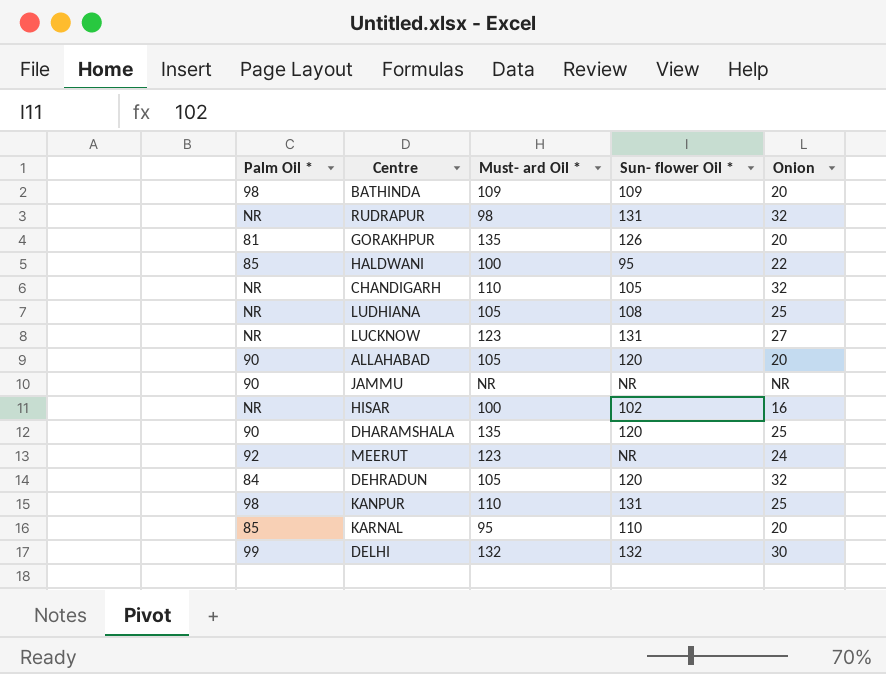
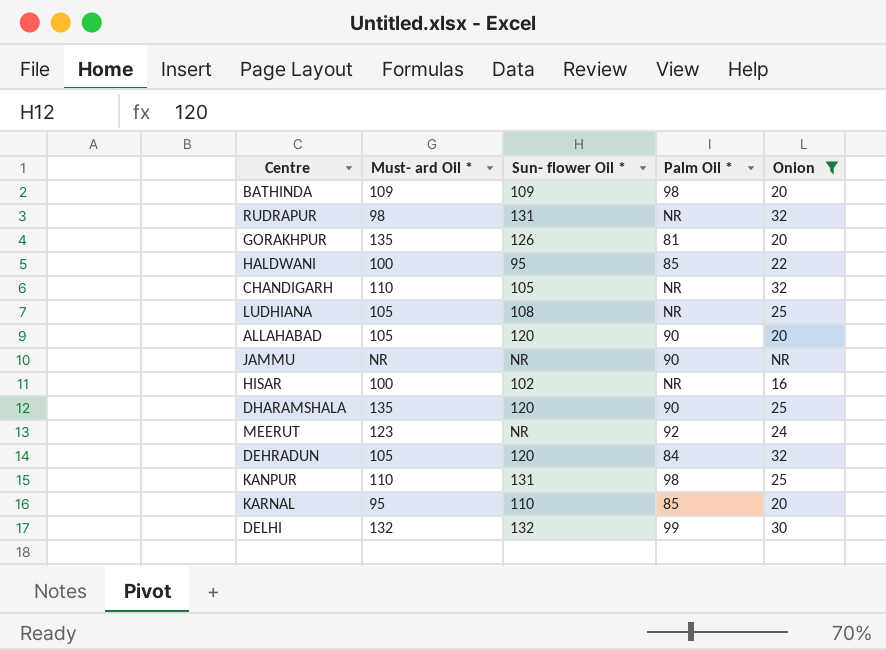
filter: none -> Onion != 27
column Palm Oil * | position: 1 -> 4

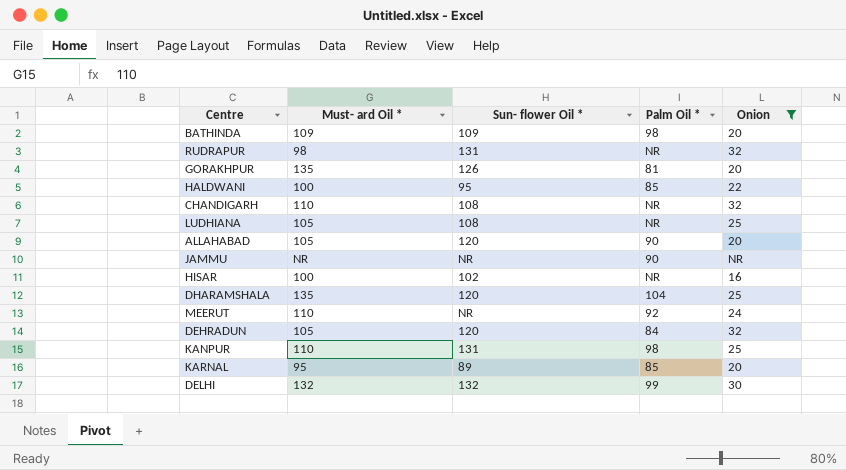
CHANDIGARH | Sun- flower Oil *: 105 -> 108
DHARAMSHALA | Palm Oil *: 90 -> 104
MEERUT | Must- ard Oil *: 123 -> 110
KARNAL | Sun- flower Oil *: 110 -> 89

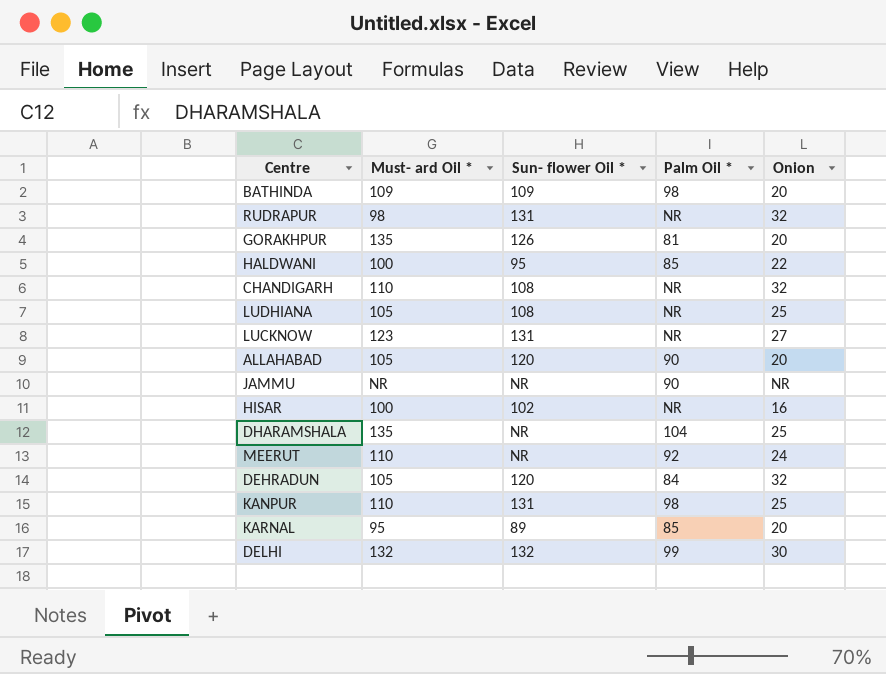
filter: Onion != 27 -> none
DHARAMSHALA | Sun- flower Oil *: 120 -> NR

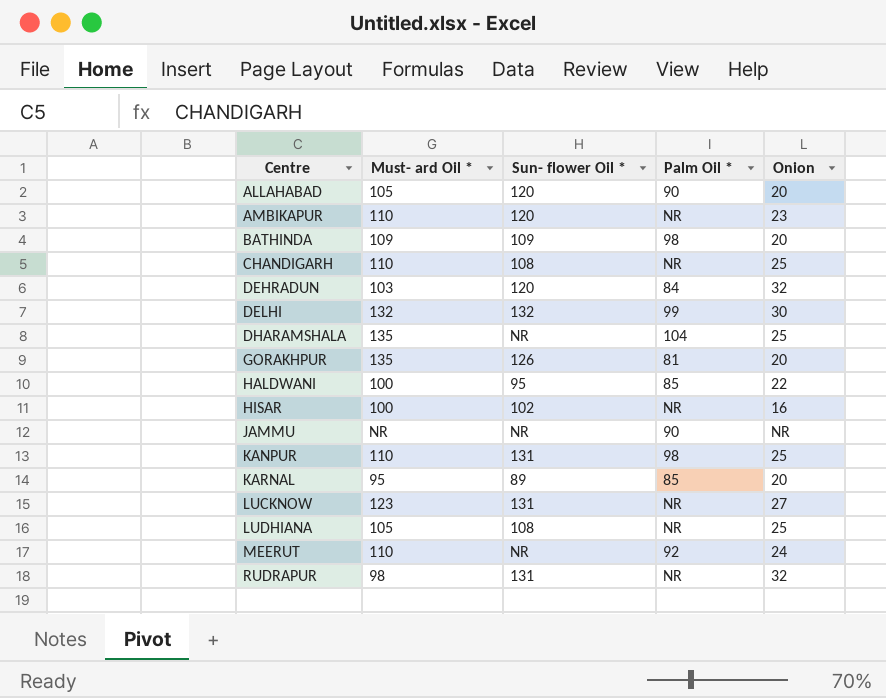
row order: none -> Centre ascending
row AMBIKAPUR: none -> 110 | 120 | NR | 23
CHANDIGARH | Onion: 32 -> 25
DEHRADUN | Must- ard Oil *: 105 -> 103

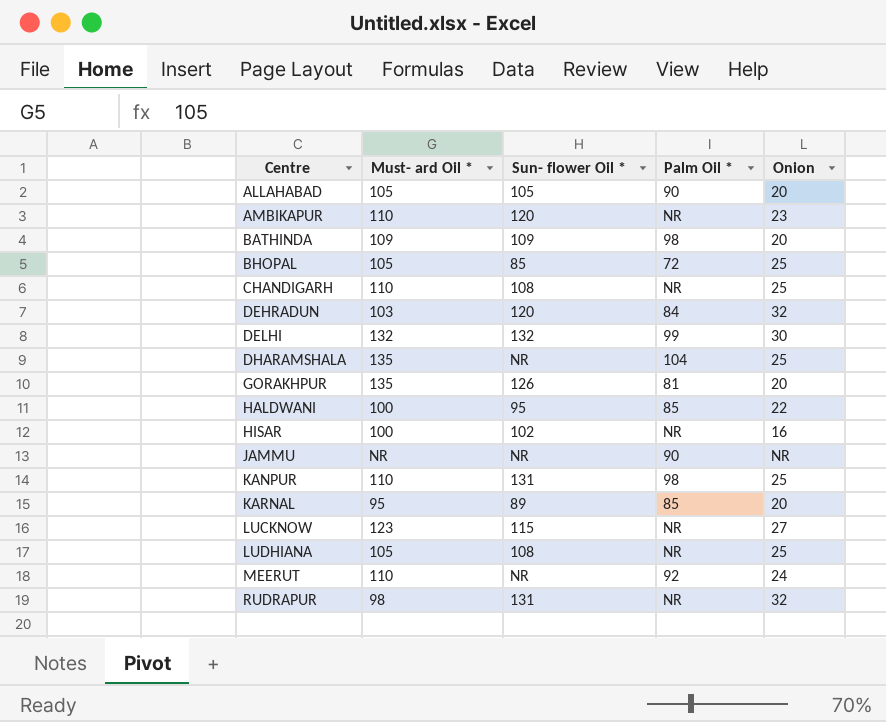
ALLAHABAD | Sun- flower Oil *: 120 -> 105
row BHOPAL: none -> 105 | 85 | 72 | 25
LUCKNOW | Sun- flower Oil *: 131 -> 115

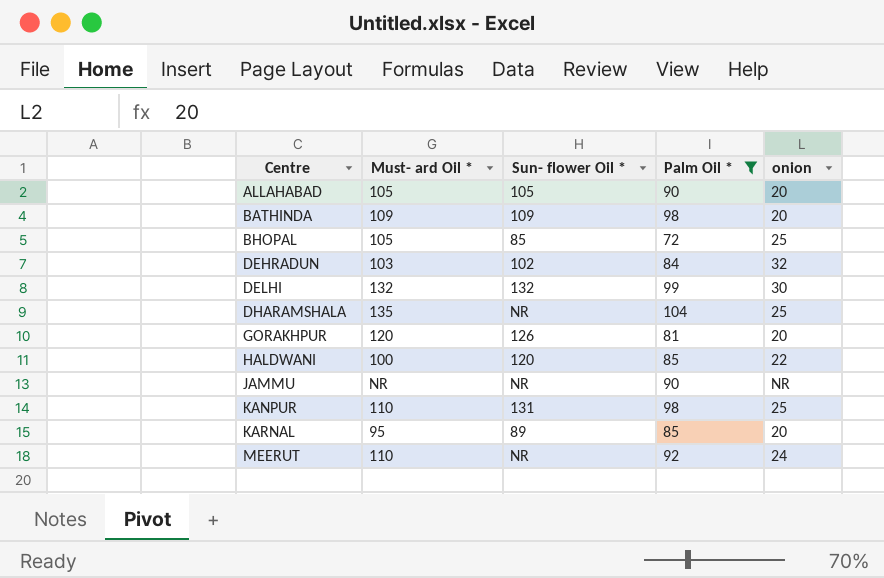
filter: none -> Palm Oil * != NR
column name: Onion -> onion
DEHRADUN | Sun- flower Oil *: 120 -> 102
GORAKHPUR | Must- ard Oil *: 135 -> 120
HALDWANI | Sun- flower Oil *: 95 -> 120

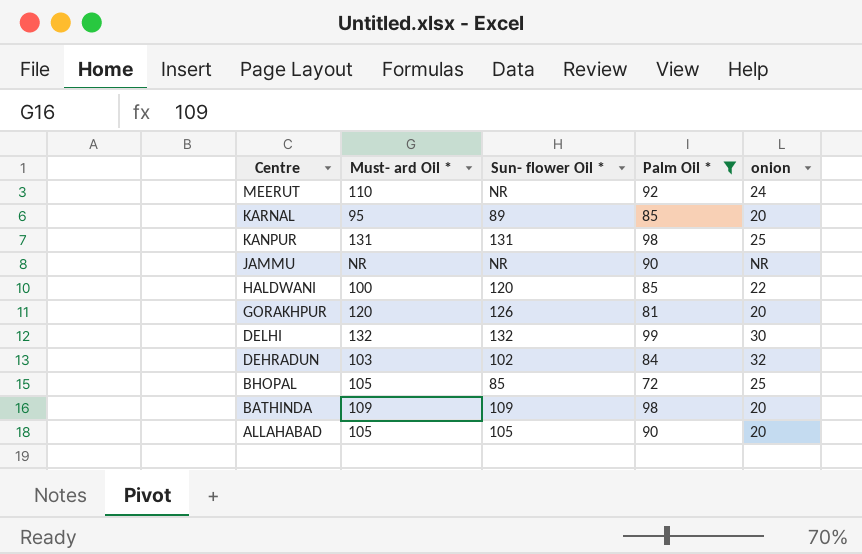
row order: Centre ascending -> Centre descending
row DHARAMSHALA: 135 | NR | 104 | 25 -> none
KANPUR | Must- ard Oil *: 110 -> 131

